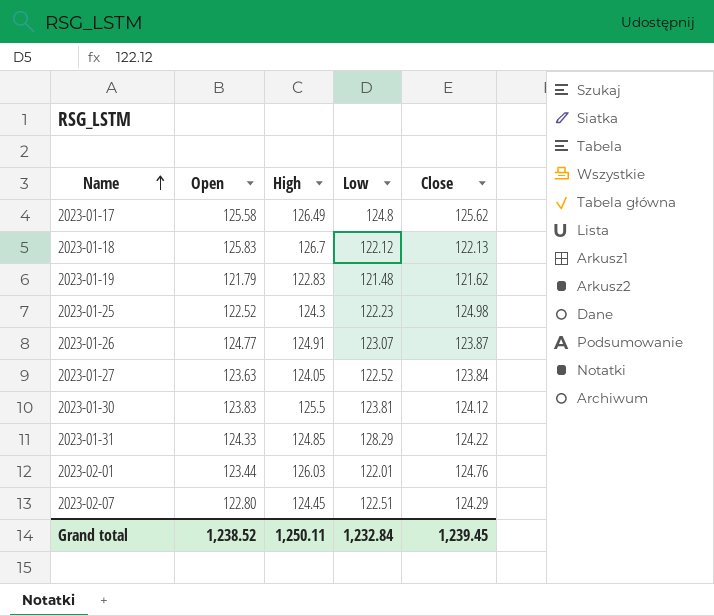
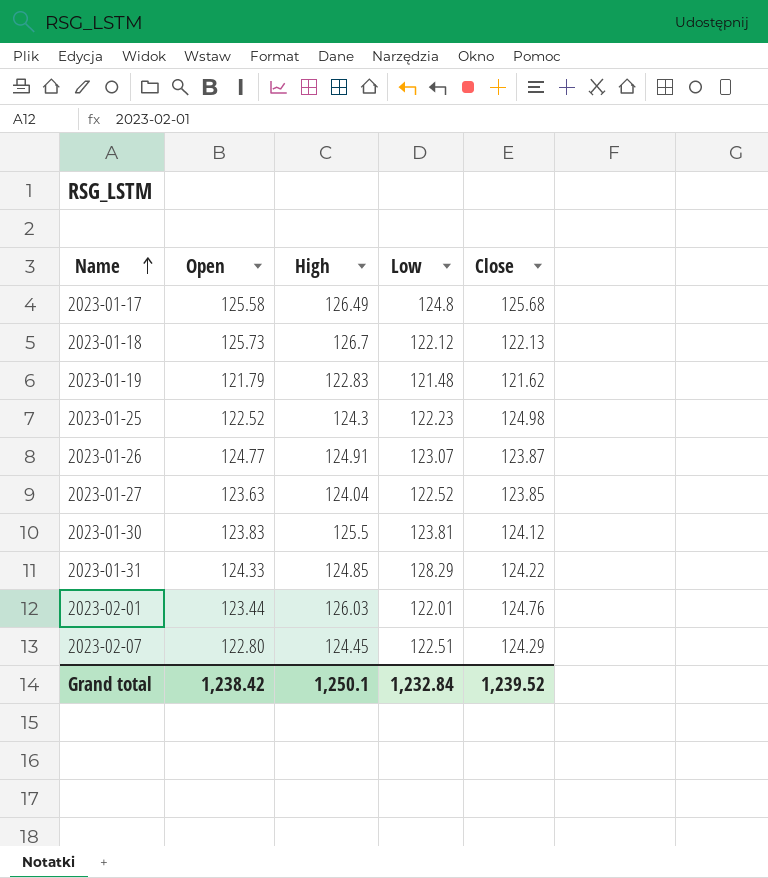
2023-01-17 | Close: 125.62 -> 125.68
2023-01-18 | Open: 125.83 -> 125.73
2023-01-27 | High: 124.05 -> 124.04
2023-01-27 | Close: 123.84 -> 123.85
Grand total | Open: 1,238.52 -> 1,238.42
Grand total | High: 1,250.11 -> 1,250.1
Grand total | Close: 1,239.45 -> 1,239.52

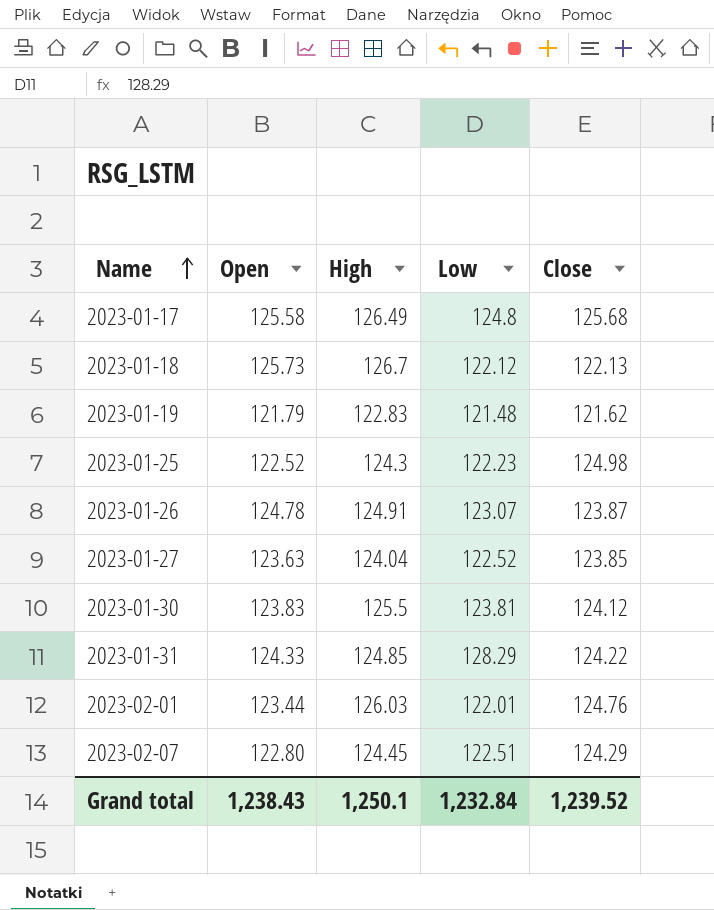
2023-01-26 | Open: 124.77 -> 124.78
Grand total | Open: 1,238.42 -> 1,238.43

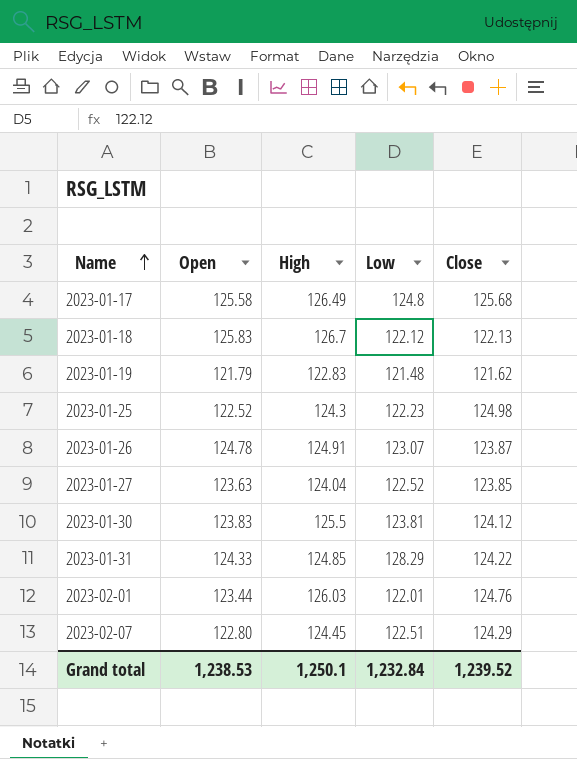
2023-01-18 | Open: 125.73 -> 125.83
Grand total | Open: 1,238.43 -> 1,238.53

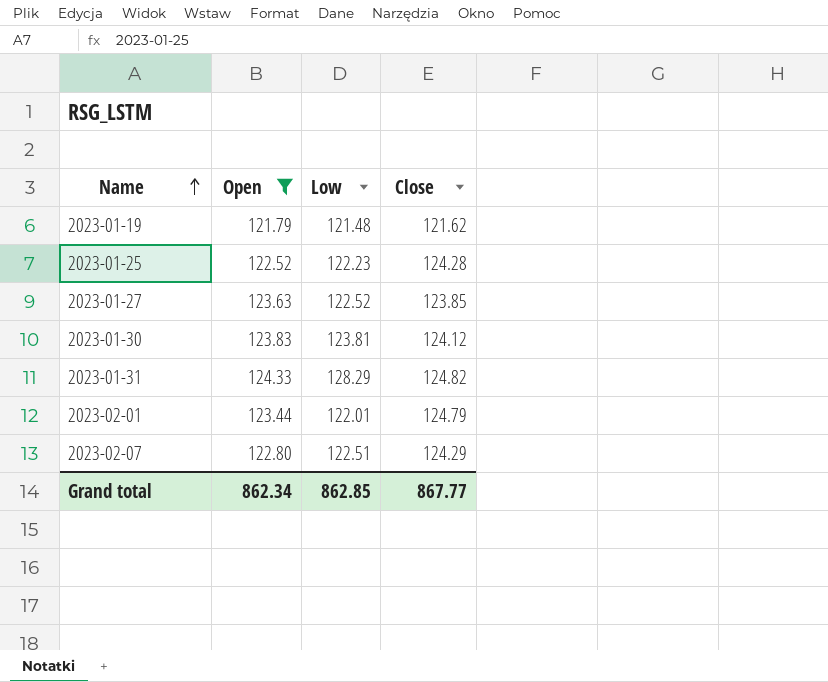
filter: none -> Open <= 124.33
column High | position: 3 -> none
2023-01-25 | Close: 124.98 -> 124.28
2023-01-31 | Close: 124.22 -> 124.82
2023-02-01 | Close: 124.76 -> 124.79
Grand total | Open: 1,238.53 -> 862.34
Grand total | Low: 1,232.84 -> 862.85
Grand total | Close: 1,239.52 -> 867.77

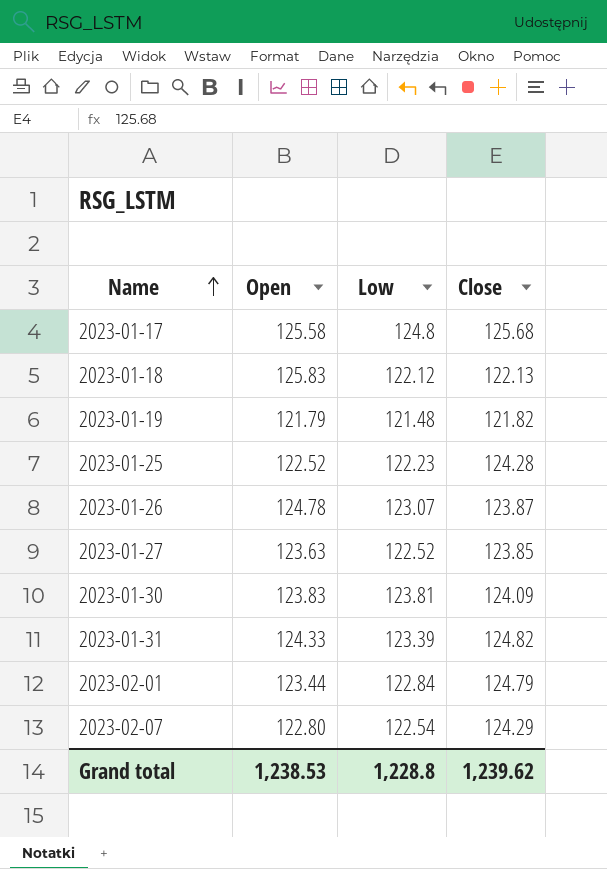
filter: Open <= 124.33 -> none
2023-01-19 | Close: 121.62 -> 121.82
2023-01-30 | Close: 124.12 -> 124.09
2023-01-31 | Low: 128.29 -> 123.39
2023-02-01 | Low: 122.01 -> 122.84
2023-02-07 | Low: 122.51 -> 122.54
Grand total | Open: 862.34 -> 1,238.53
Grand total | Low: 862.85 -> 1,228.8
Grand total | Close: 867.77 -> 1,239.62

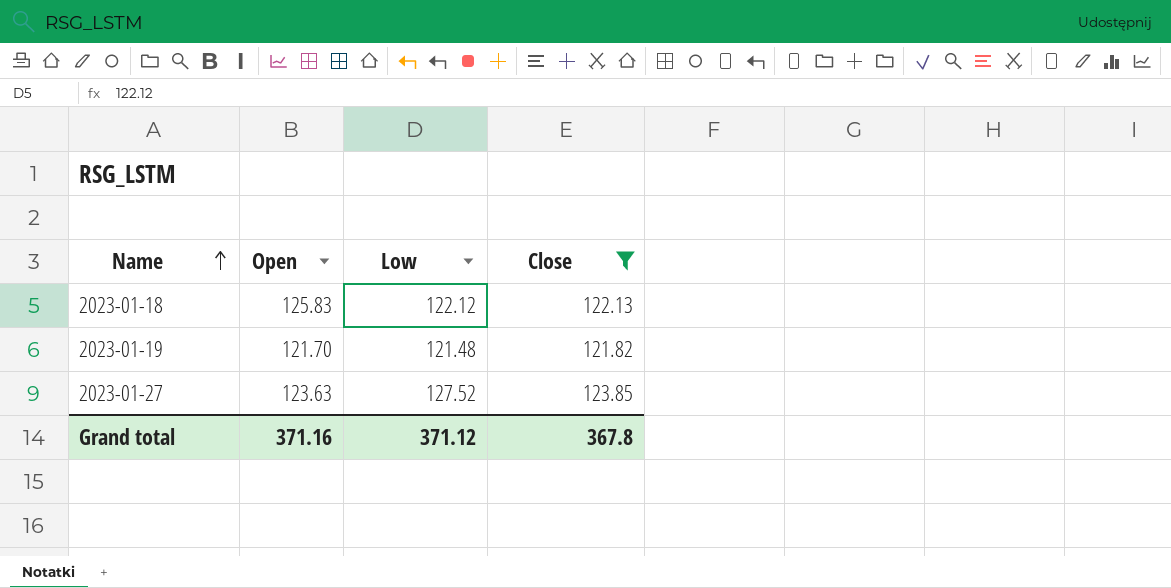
filter: none -> Close <= 123.85
2023-01-19 | Open: 121.79 -> 121.70
2023-01-27 | Low: 122.52 -> 127.52
Grand total | Open: 1,238.53 -> 371.16
Grand total | Low: 1,228.8 -> 371.12
Grand total | Close: 1,239.62 -> 367.8

